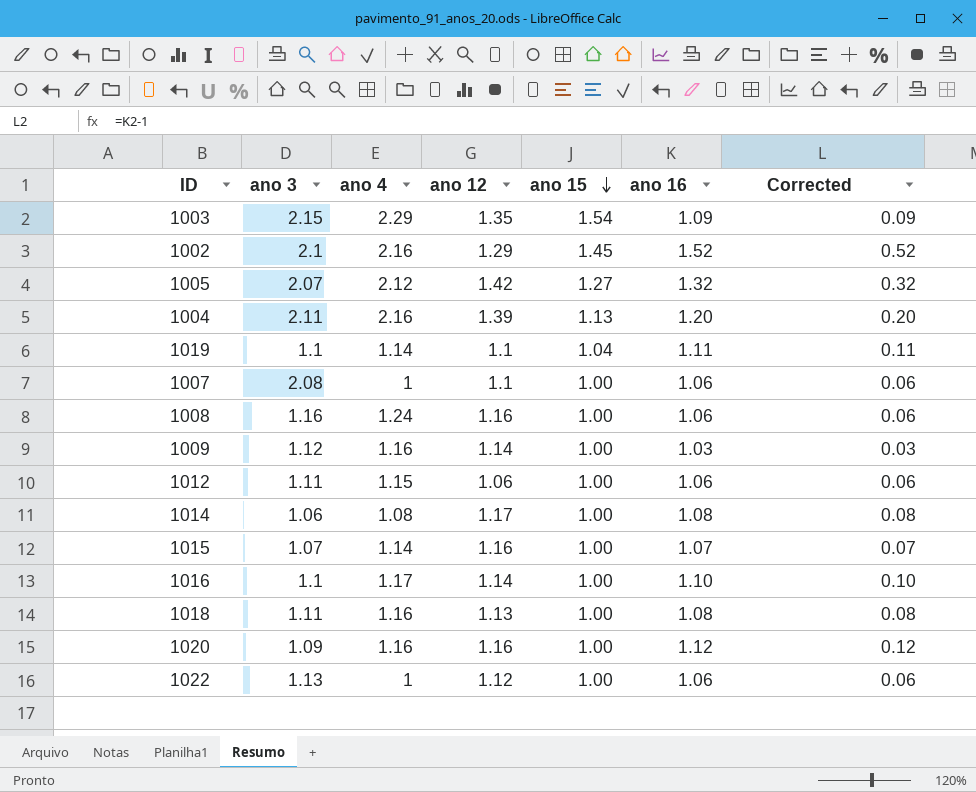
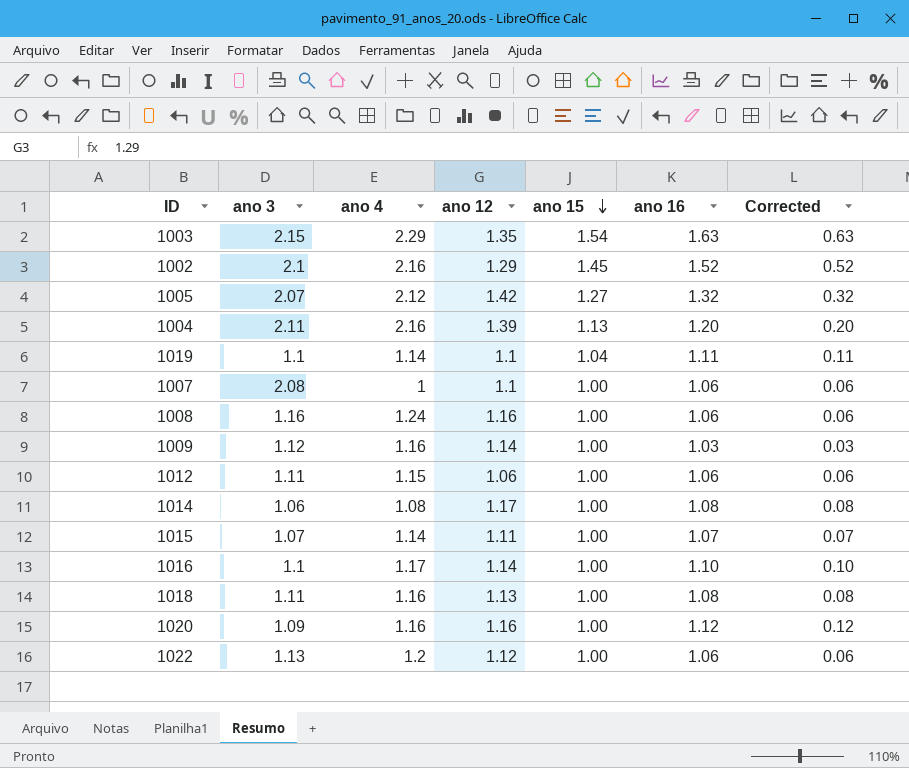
1003 | ano 16: 1.09 -> 1.63
1003 | Corrected: 0.09 -> 0.63
1015 | ano 12: 1.16 -> 1.11
1022 | ano 4: 1 -> 1.2

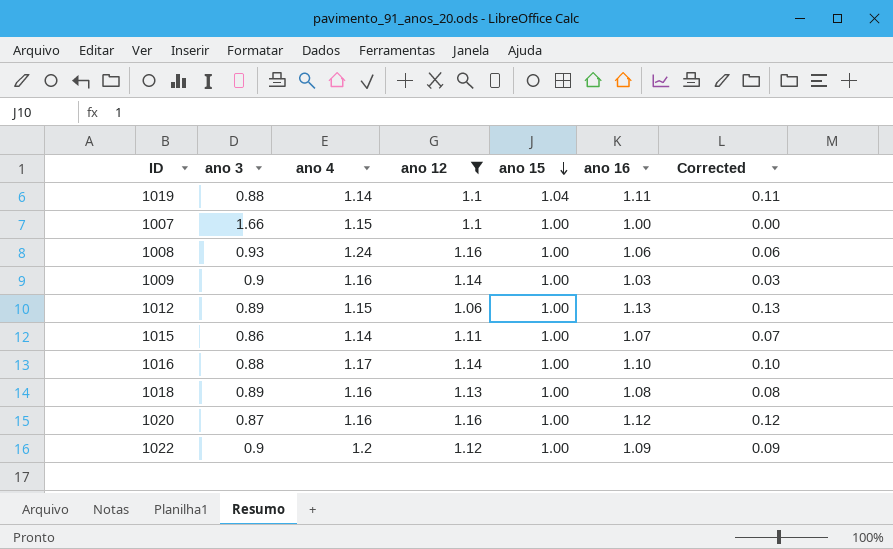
filter: none -> ano 12 <= 1.16
1019 | ano 3: 1.1 -> 0.88
1007 | ano 3: 2.08 -> 1.66
1007 | ano 4: 1 -> 1.15
1007 | ano 16: 1.06 -> 1.00
1007 | Corrected: 0.06 -> 0.00
1008 | ano 3: 1.16 -> 0.93
1009 | ano 3: 1.12 -> 0.9
1012 | ano 3: 1.11 -> 0.89
1012 | ano 16: 1.06 -> 1.13
1012 | Corrected: 0.06 -> 0.13
1015 | ano 3: 1.07 -> 0.86
1016 | ano 3: 1.1 -> 0.88
1018 | ano 3: 1.11 -> 0.89
1020 | ano 3: 1.09 -> 0.87
1022 | ano 3: 1.13 -> 0.9
1022 | ano 16: 1.06 -> 1.09
1022 | Corrected: 0.06 -> 0.09

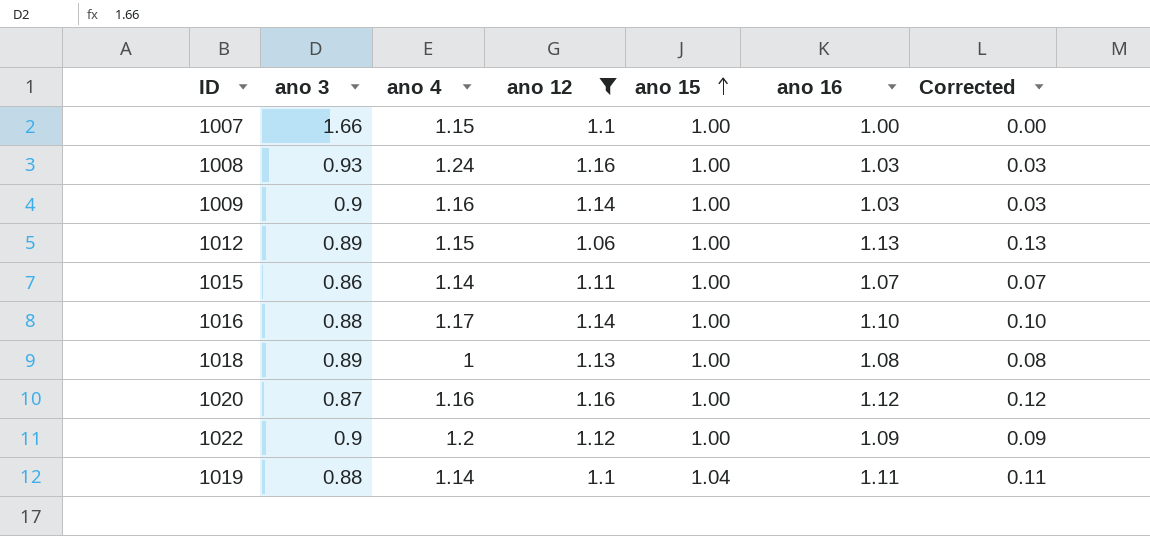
row order: ano 15 descending -> ano 15 ascending
1008 | ano 16: 1.06 -> 1.03
1008 | Corrected: 0.06 -> 0.03
1018 | ano 4: 1.16 -> 1

